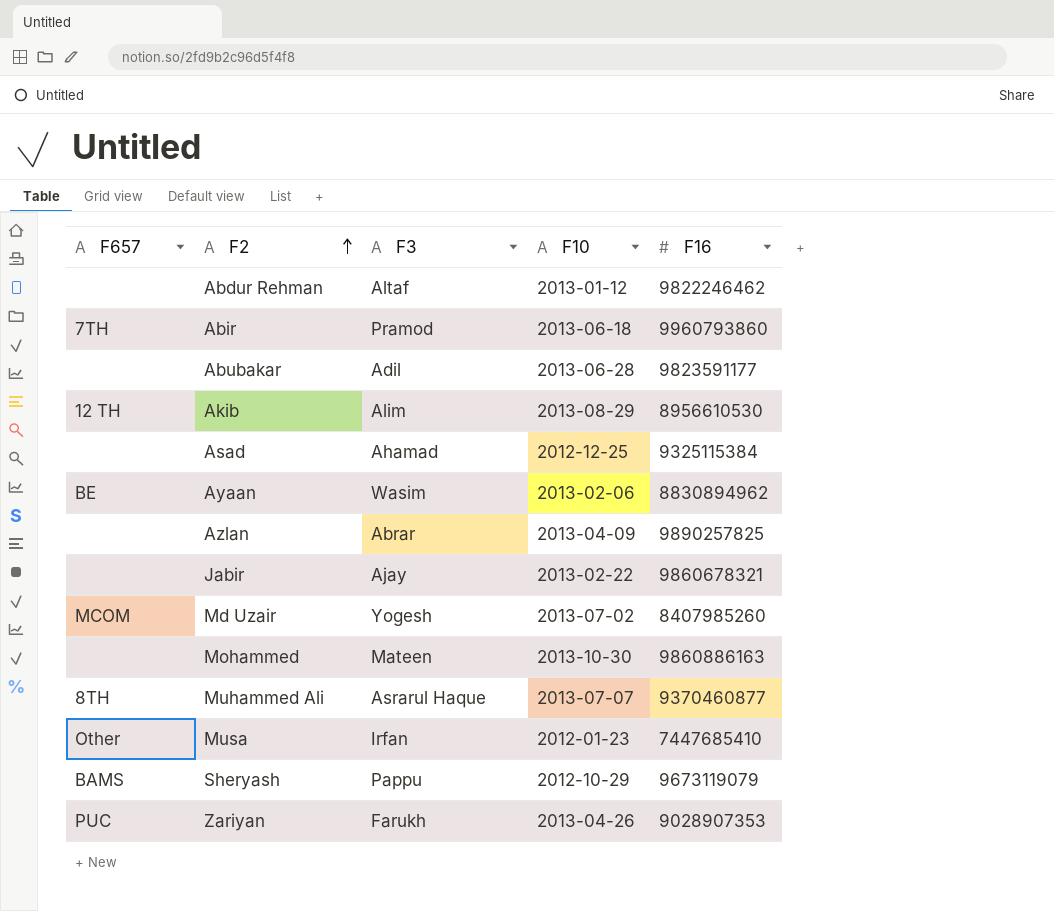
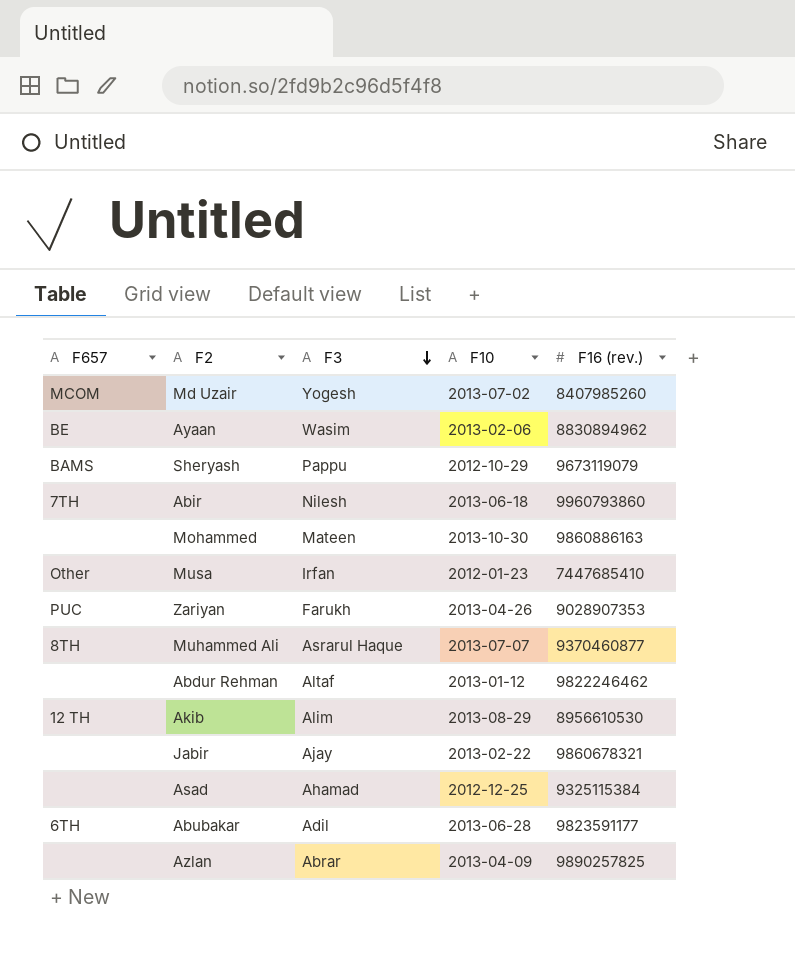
row order: F2 ascending -> F3 descending
column name: F16 -> F16 (rev.)
Abir | F3: Pramod -> Nilesh
Abubakar | F657: none -> 6TH

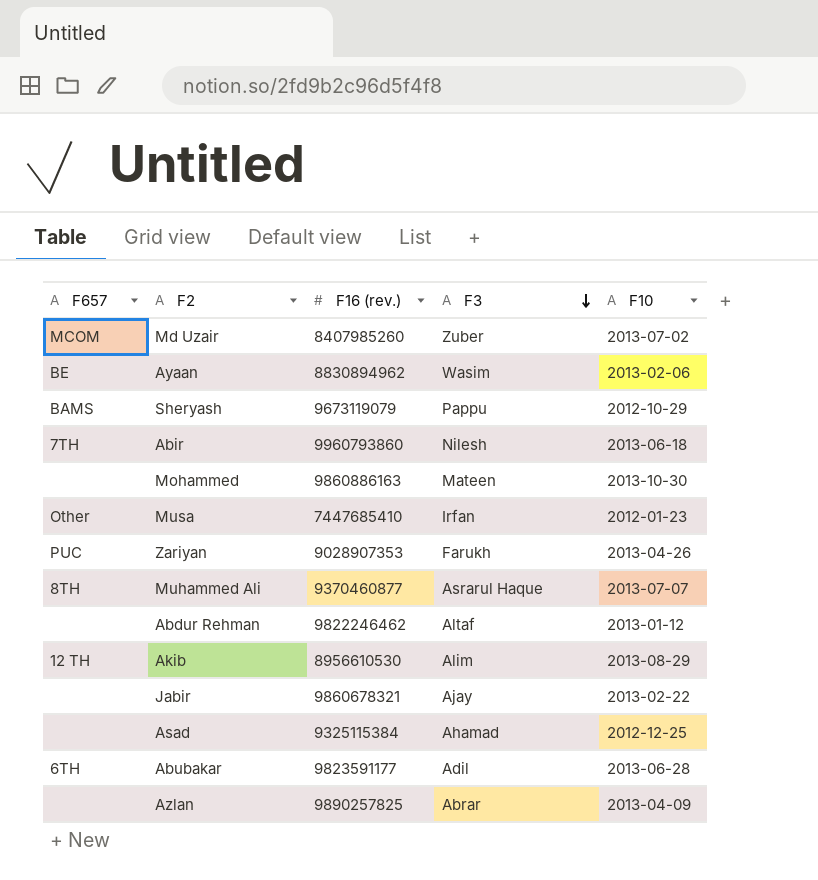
column F16 (rev.) | position: 5 -> 3
Md Uzair | F3: Yogesh -> Zuber

